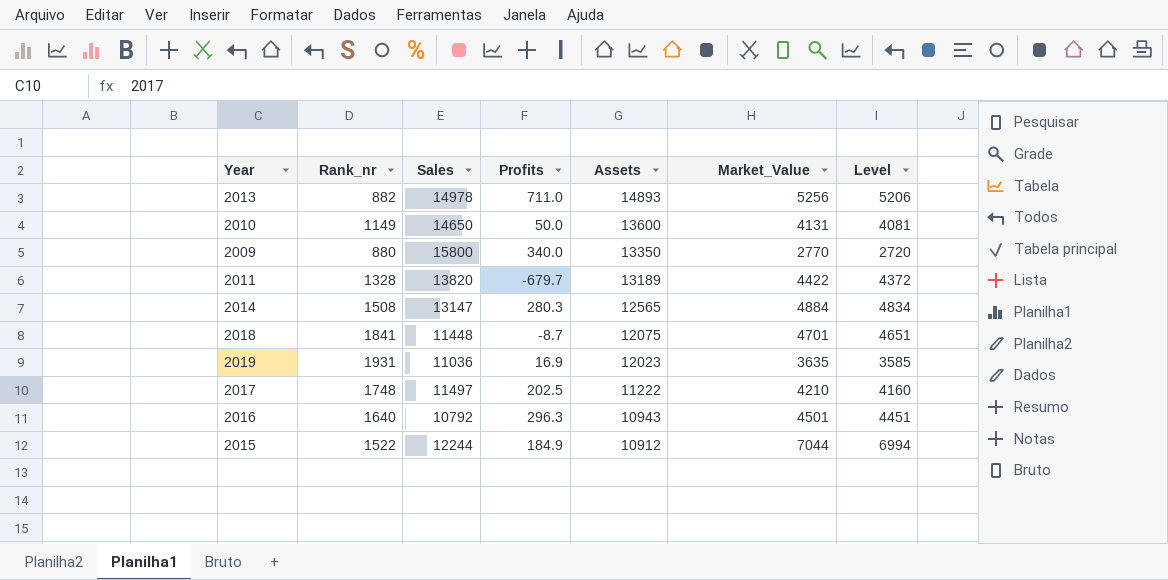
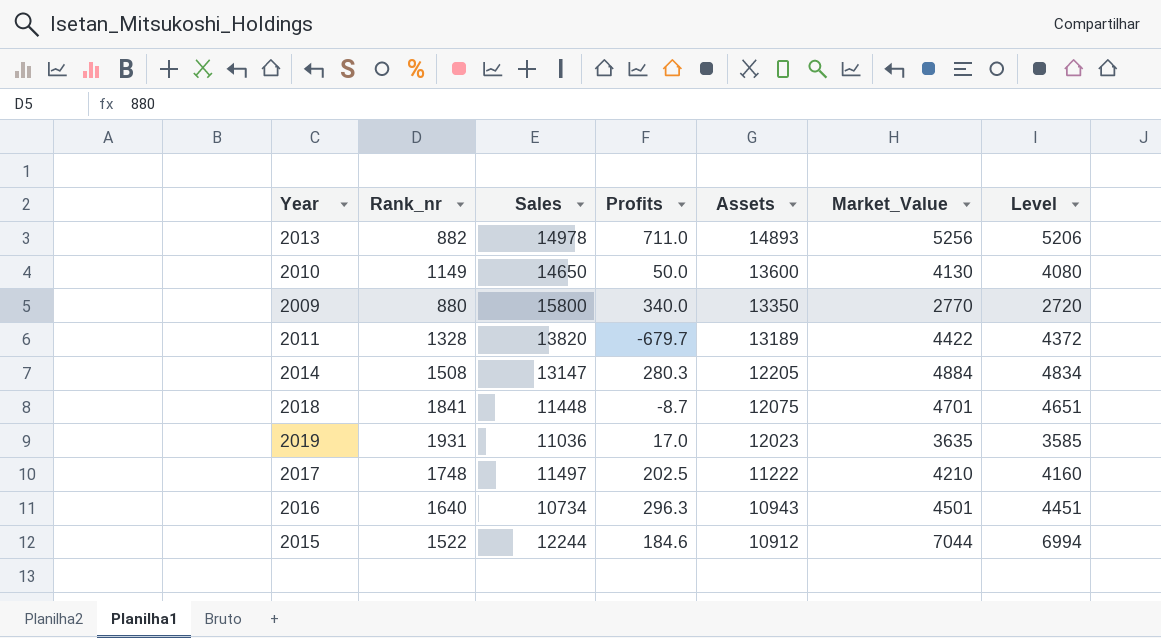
2010 | Market_Value: 4131 -> 4130
2010 | Level: 4081 -> 4080
2014 | Assets: 12565 -> 12205
2019 | Profits: 16.9 -> 17.0
2016 | Sales: 10792 -> 10734
2015 | Profits: 184.9 -> 184.6

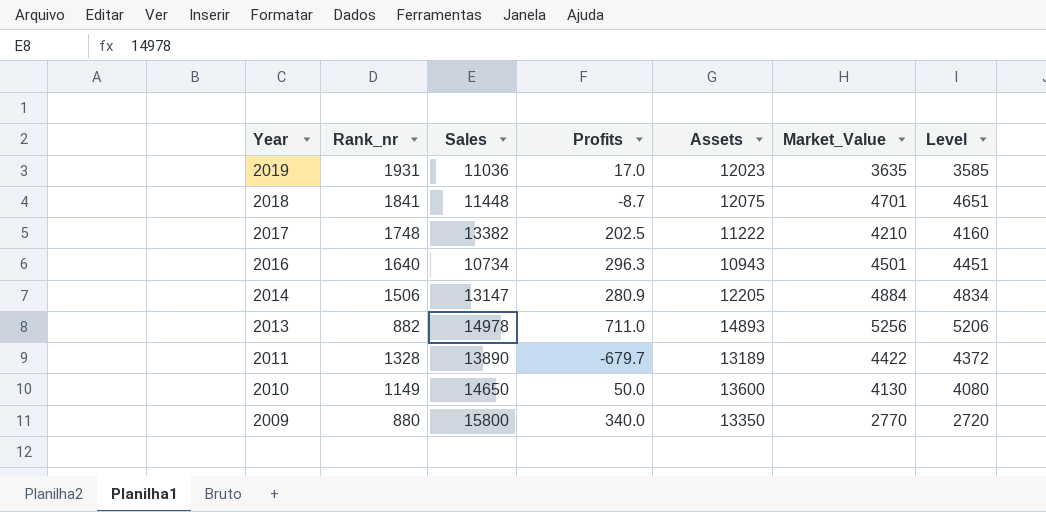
row order: Assets descending -> Year descending
row 2015: 1522 | 12244 | 184.6 | 10912 | 7044 | 6994 -> none
2017 | Sales: 11497 -> 13382
2014 | Rank_nr: 1508 -> 1506
2014 | Profits: 280.3 -> 280.9
2011 | Sales: 13820 -> 13890

